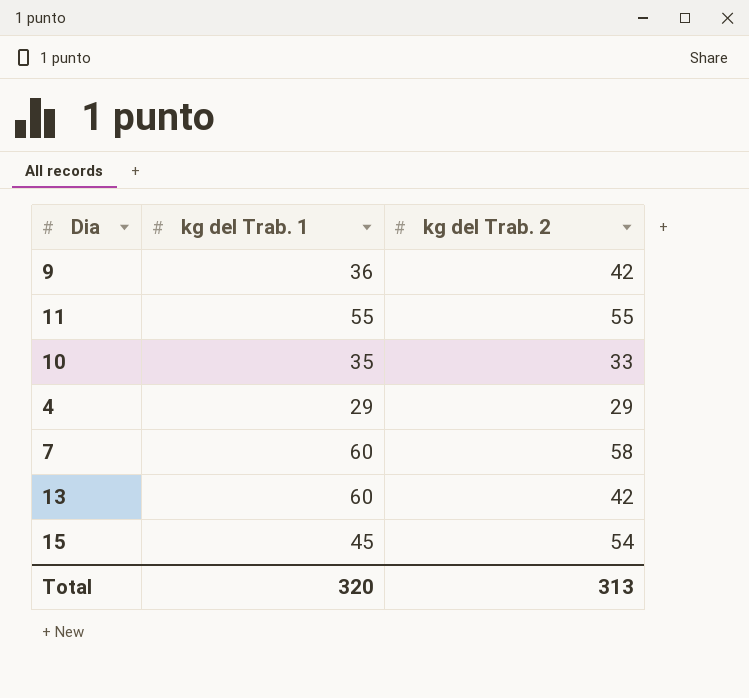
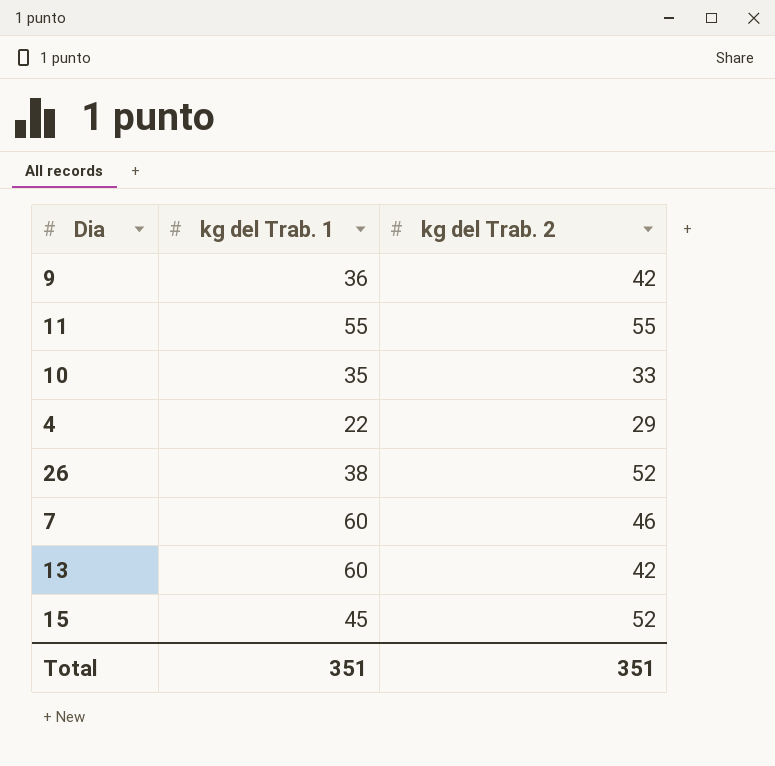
4 | kg del Trab. 1: 29 -> 22
row 26: none -> 38 | 52
7 | kg del Trab. 2: 58 -> 46
15 | kg del Trab. 2: 54 -> 52
Total | kg del Trab. 1: 320 -> 351
Total | kg del Trab. 2: 313 -> 351

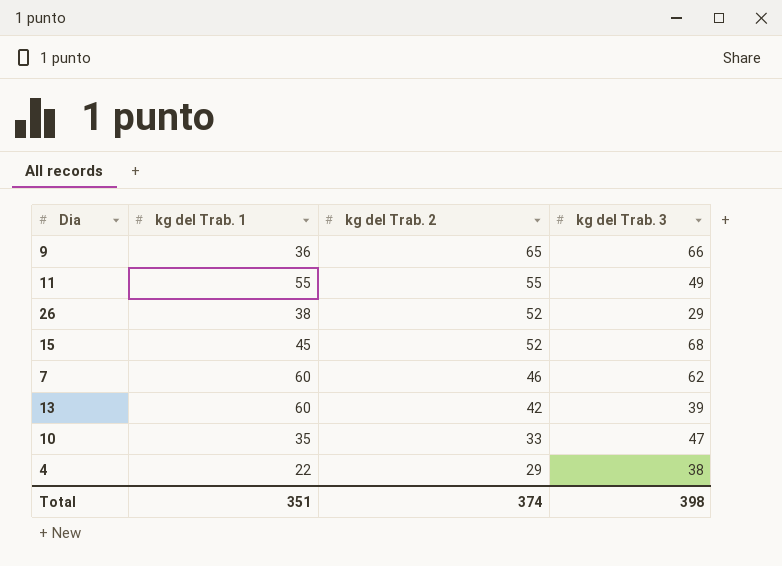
row order: none -> kg del Trab. 2 descending
column kg del Trab. 3 | position: none -> 4
9 | kg del Trab. 2: 42 -> 65
Total | kg del Trab. 2: 351 -> 374

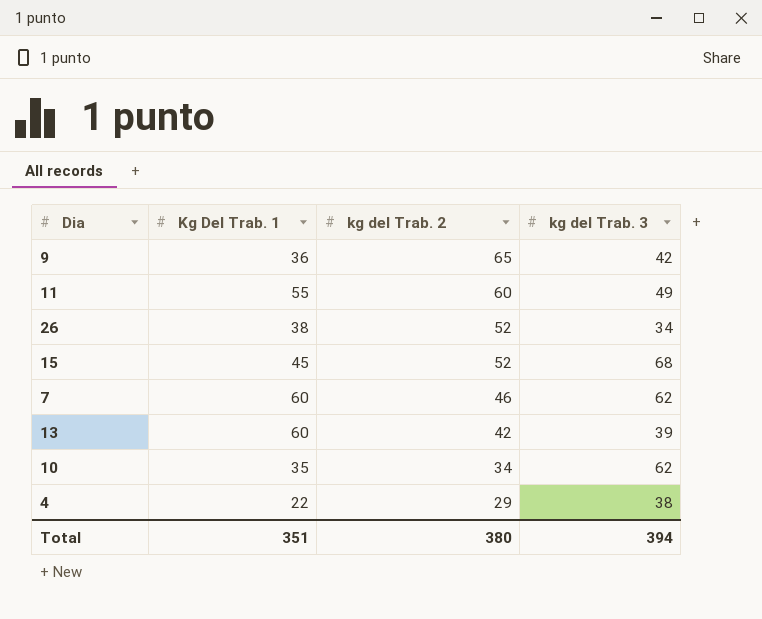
column name: kg del Trab. 1 -> Kg Del Trab. 1
9 | kg del Trab. 3: 66 -> 42
11 | kg del Trab. 2: 55 -> 60
26 | kg del Trab. 3: 29 -> 34
10 | kg del Trab. 2: 33 -> 34
10 | kg del Trab. 3: 47 -> 62
Total | kg del Trab. 2: 374 -> 380
Total | kg del Trab. 3: 398 -> 394

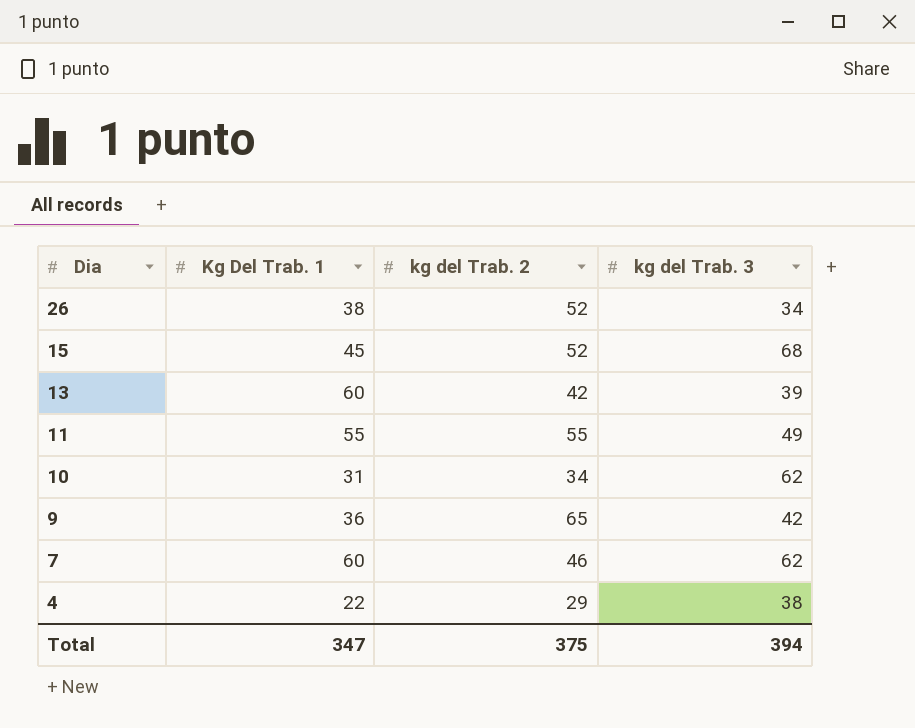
row order: kg del Trab. 2 descending -> Dia descending
11 | kg del Trab. 2: 60 -> 55
10 | Kg Del Trab. 1: 35 -> 31
Total | Kg Del Trab. 1: 351 -> 347
Total | kg del Trab. 2: 380 -> 375

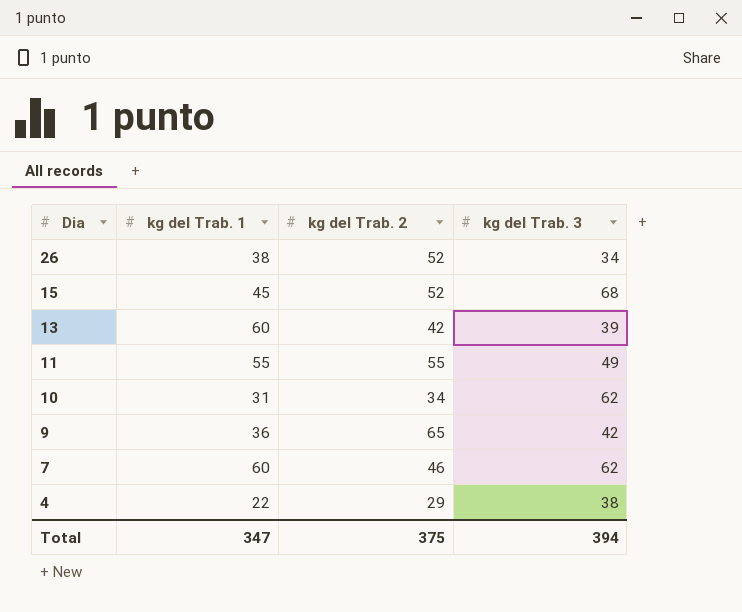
column name: Kg Del Trab. 1 -> kg del Trab. 1

